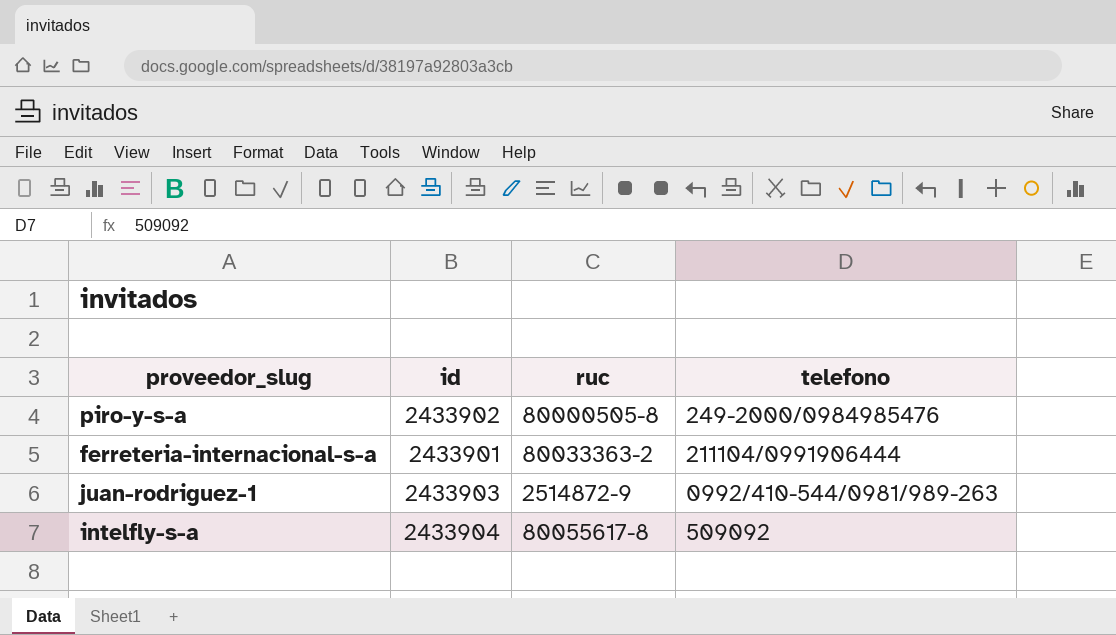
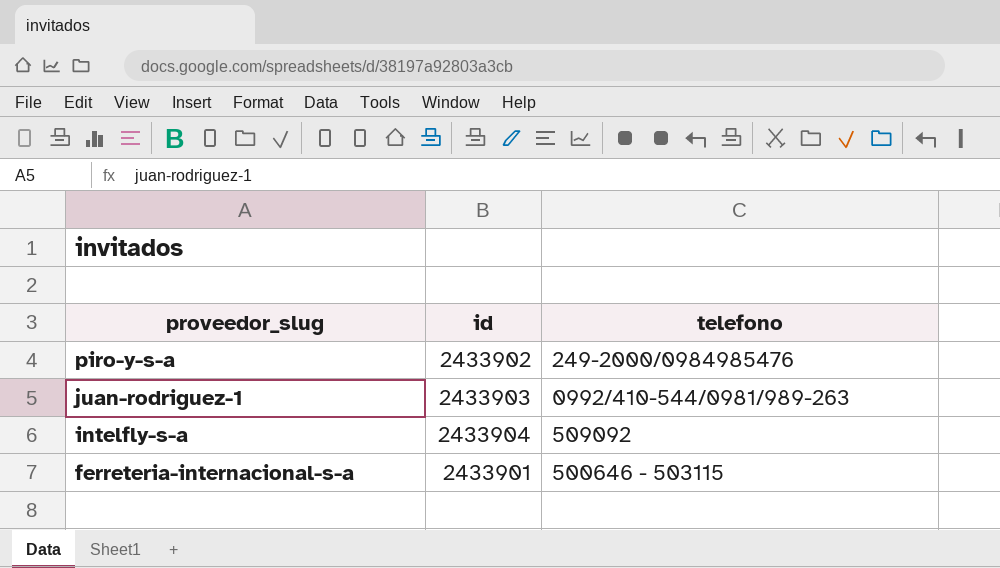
row order: none -> proveedor_slug descending
column ruc | position: 3 -> none
ferreteria-internacional-s-a | telefono: 211104/0991906444 -> 500646 - 503115

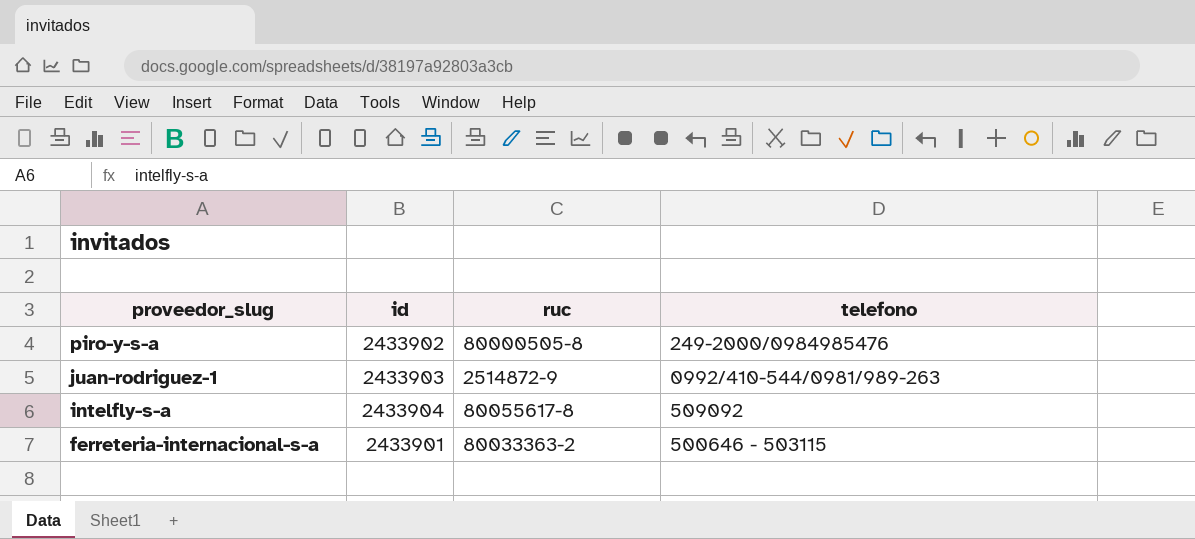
column ruc | position: none -> 3

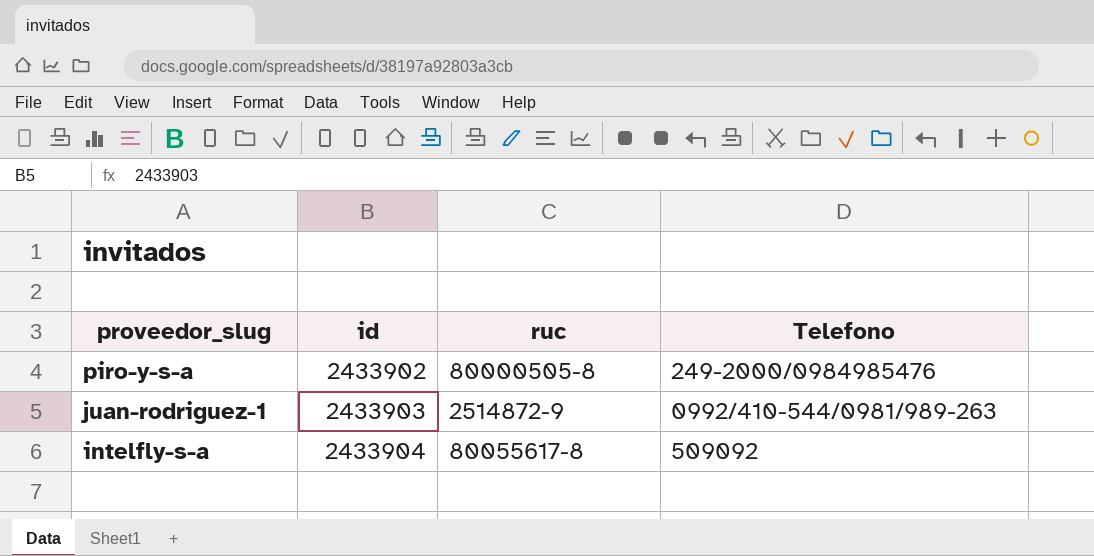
column name: telefono -> Telefono
row ferreteria-internacional-s-a: 2433901 | 80033363-2 | 500646 - 503115 -> none

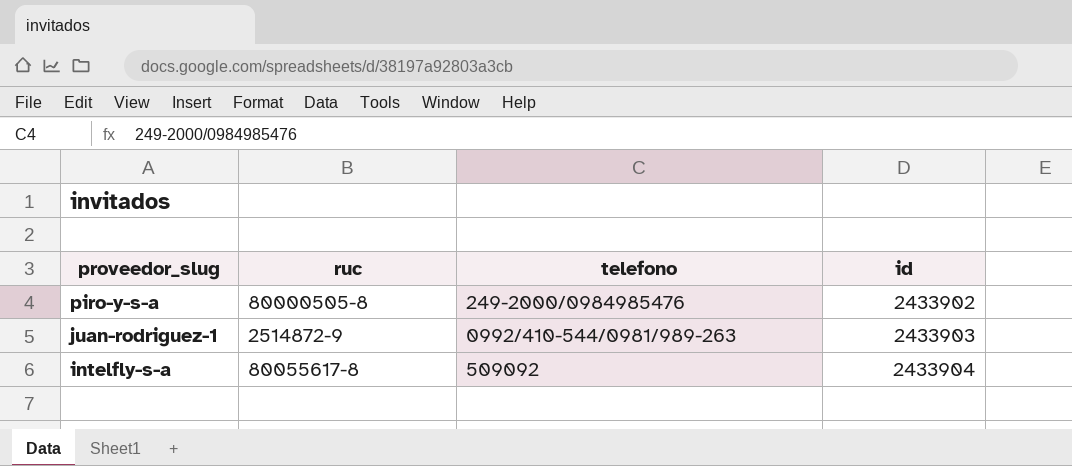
column name: Telefono -> telefono
column id | position: 2 -> 4

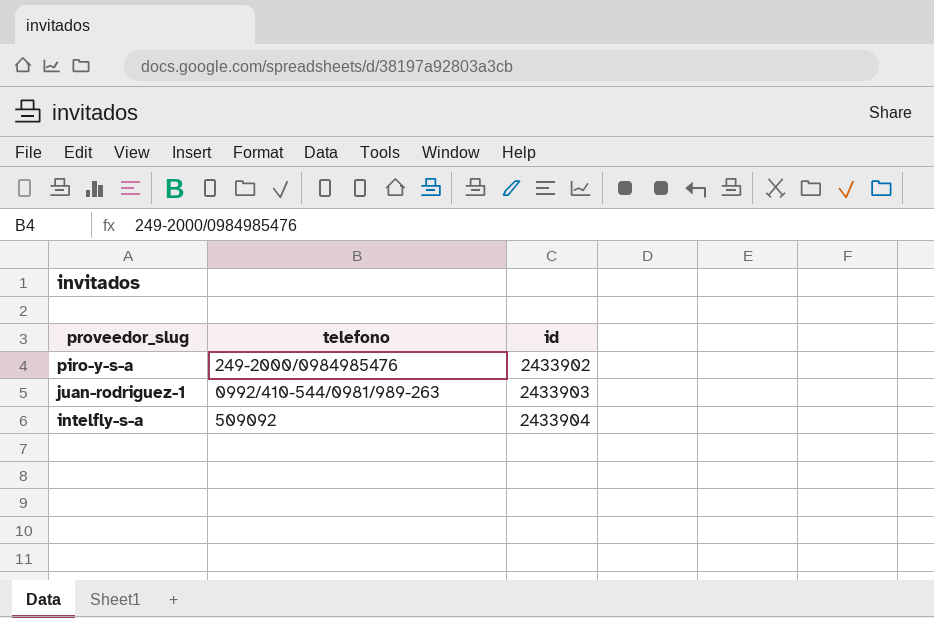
column ruc | position: 2 -> none

